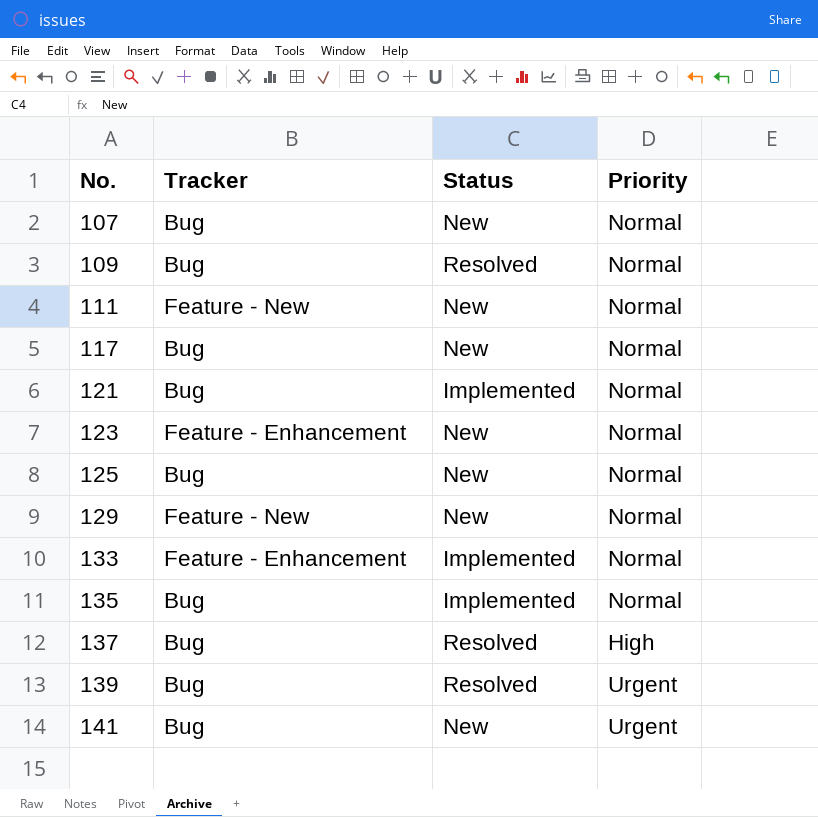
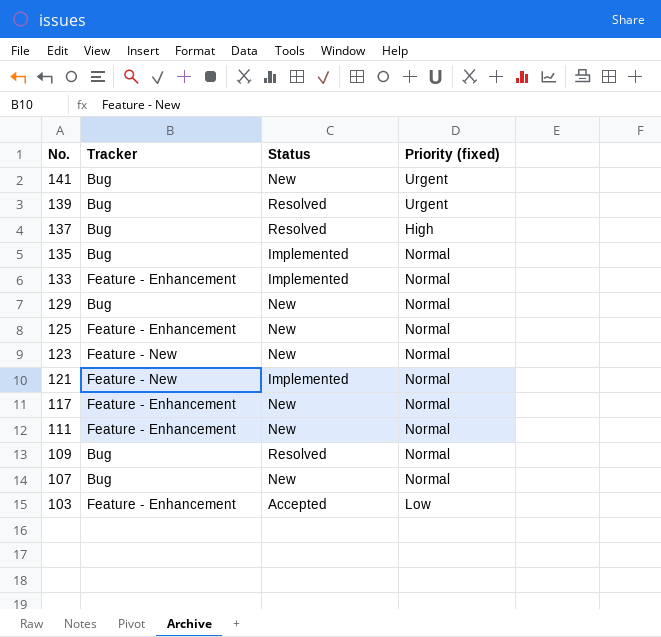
row order: No. ascending -> No. descending
column name: Priority -> Priority (fixed)
129 | Tracker: Feature - New -> Bug
125 | Tracker: Bug -> Feature - Enhancement
123 | Tracker: Feature - Enhancement -> Feature - New
121 | Tracker: Bug -> Feature - New
117 | Tracker: Bug -> Feature - Enhancement
111 | Tracker: Feature - New -> Feature - Enhancement
row 103: none -> Feature - Enhancement | Accepted | Low

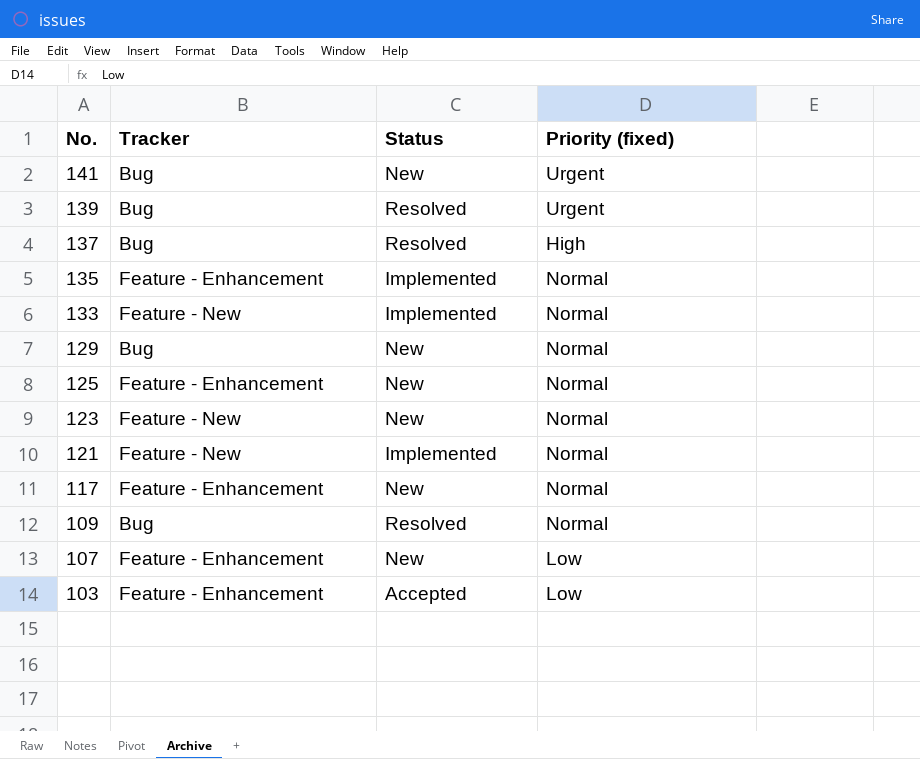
row 111: Feature - Enhancement | New | Normal -> none
135 | Tracker: Bug -> Feature - Enhancement
133 | Tracker: Feature - Enhancement -> Feature - New
107 | Tracker: Bug -> Feature - Enhancement
107 | Priority (fixed): Normal -> Low

